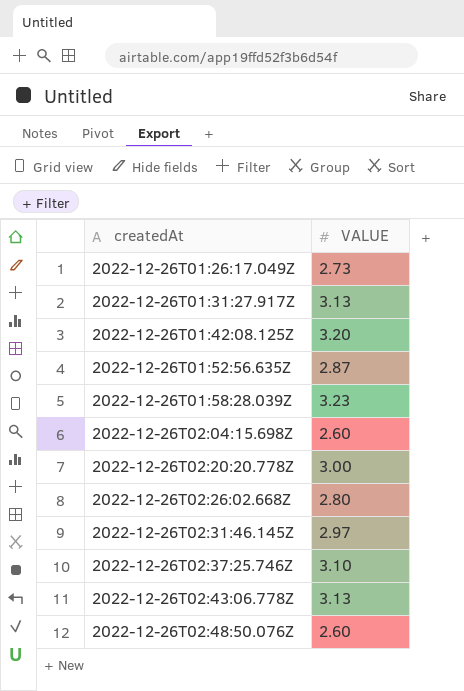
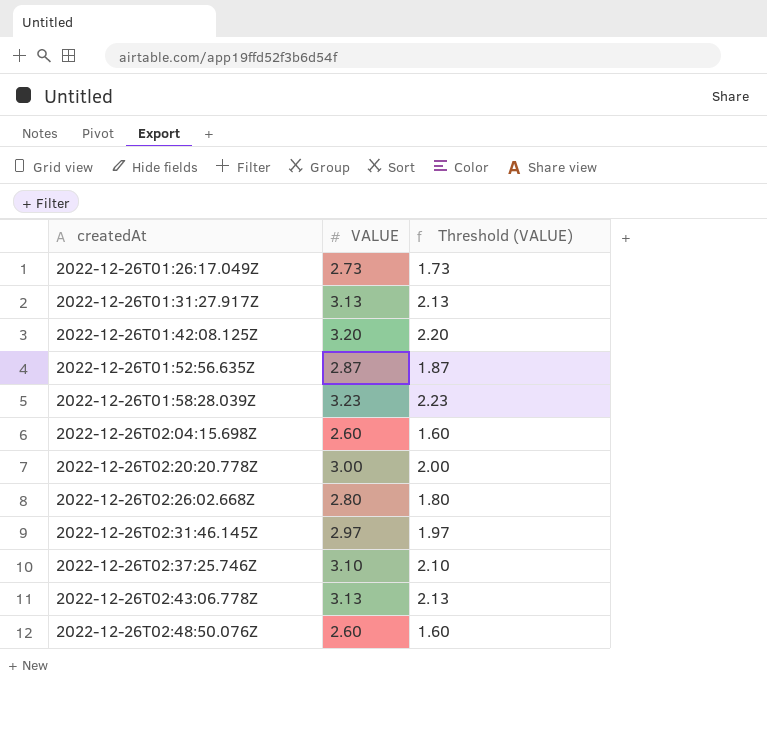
column Threshold (VALUE) | formula: none -> [VALUE] - 1

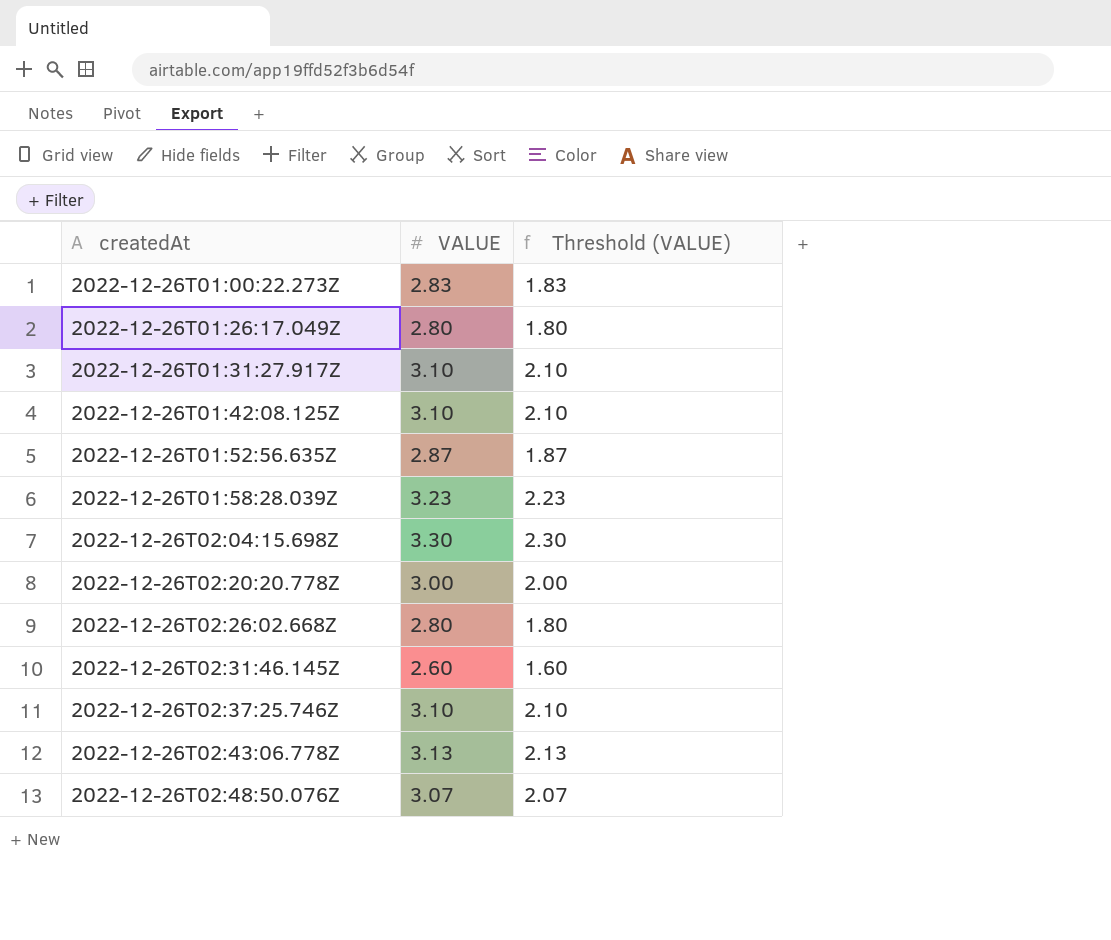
row 2022-12-26T01:00:22.273Z: none -> 2.83 | 1.83
2022-12-26T01:26:17.049Z | VALUE: 2.73 -> 2.80
2022-12-26T01:26:17.049Z | Threshold (VALUE): 1.73 -> 1.80
2022-12-26T01:31:27.917Z | VALUE: 3.13 -> 3.10
2022-12-26T01:31:27.917Z | Threshold (VALUE): 2.13 -> 2.10
2022-12-26T01:42:08.125Z | VALUE: 3.20 -> 3.10
2022-12-26T01:42:08.125Z | Threshold (VALUE): 2.20 -> 2.10
2022-12-26T02:04:15.698Z | VALUE: 2.60 -> 3.30
2022-12-26T02:04:15.698Z | Threshold (VALUE): 1.60 -> 2.30
2022-12-26T02:31:46.145Z | VALUE: 2.97 -> 2.60
2022-12-26T02:31:46.145Z | Threshold (VALUE): 1.97 -> 1.60
2022-12-26T02:48:50.076Z | VALUE: 2.60 -> 3.07
2022-12-26T02:48:50.076Z | Threshold (VALUE): 1.60 -> 2.07

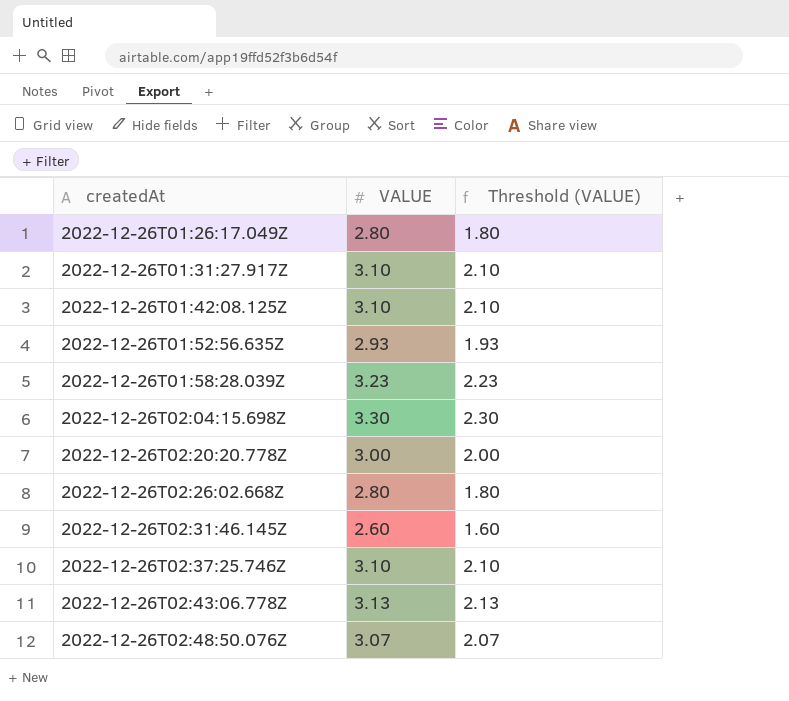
row 2022-12-26T01:00:22.273Z: 2.83 | 1.83 -> none
2022-12-26T01:52:56.635Z | VALUE: 2.87 -> 2.93
2022-12-26T01:52:56.635Z | Threshold (VALUE): 1.87 -> 1.93

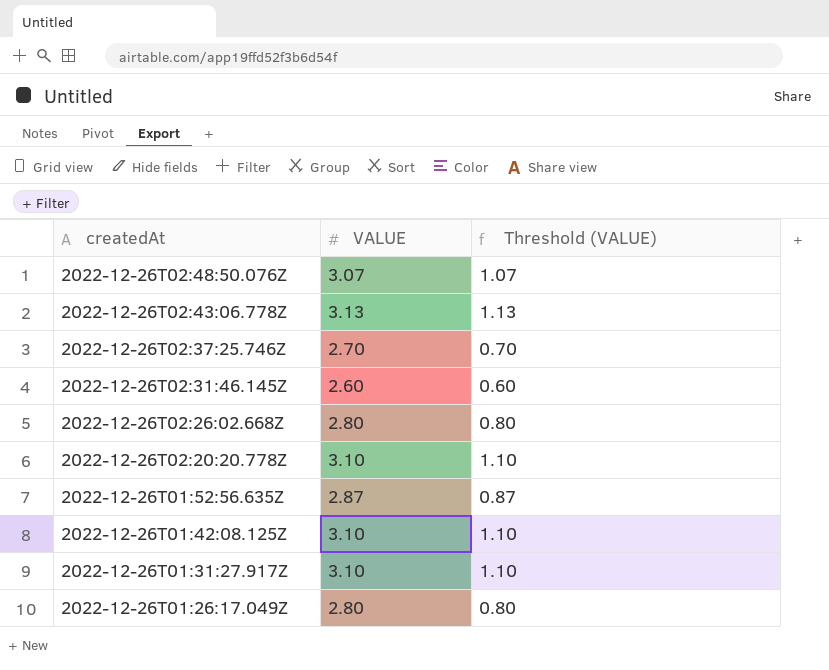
row order: createdAt ascending -> createdAt descending
column Threshold (VALUE) | formula: [VALUE] - 1 -> [VALUE] - 2
row 2022-12-26T01:58:28.039Z: 3.23 | 2.23 -> none
row 2022-12-26T02:04:15.698Z: 3.30 | 2.30 -> none
2022-12-26T02:37:25.746Z | VALUE: 3.10 -> 2.70
2022-12-26T02:20:20.778Z | VALUE: 3.00 -> 3.10
2022-12-26T01:52:56.635Z | VALUE: 2.93 -> 2.87

